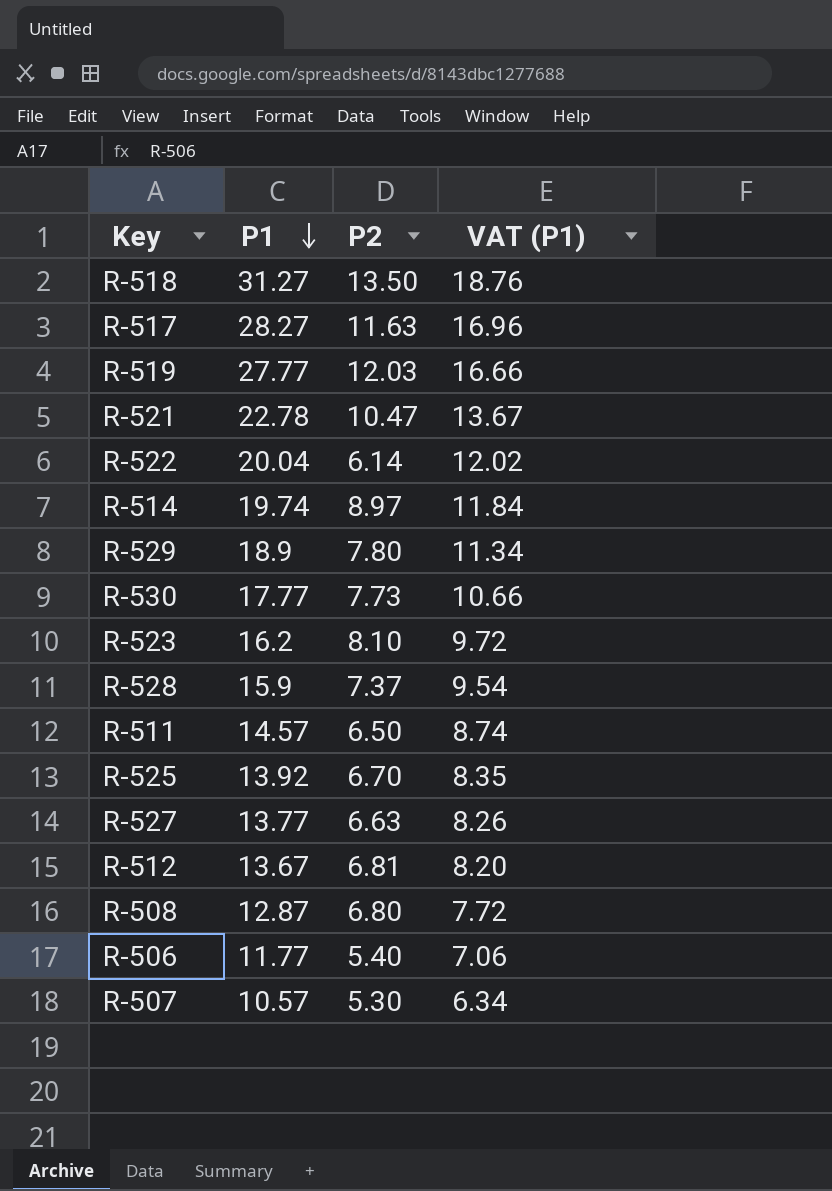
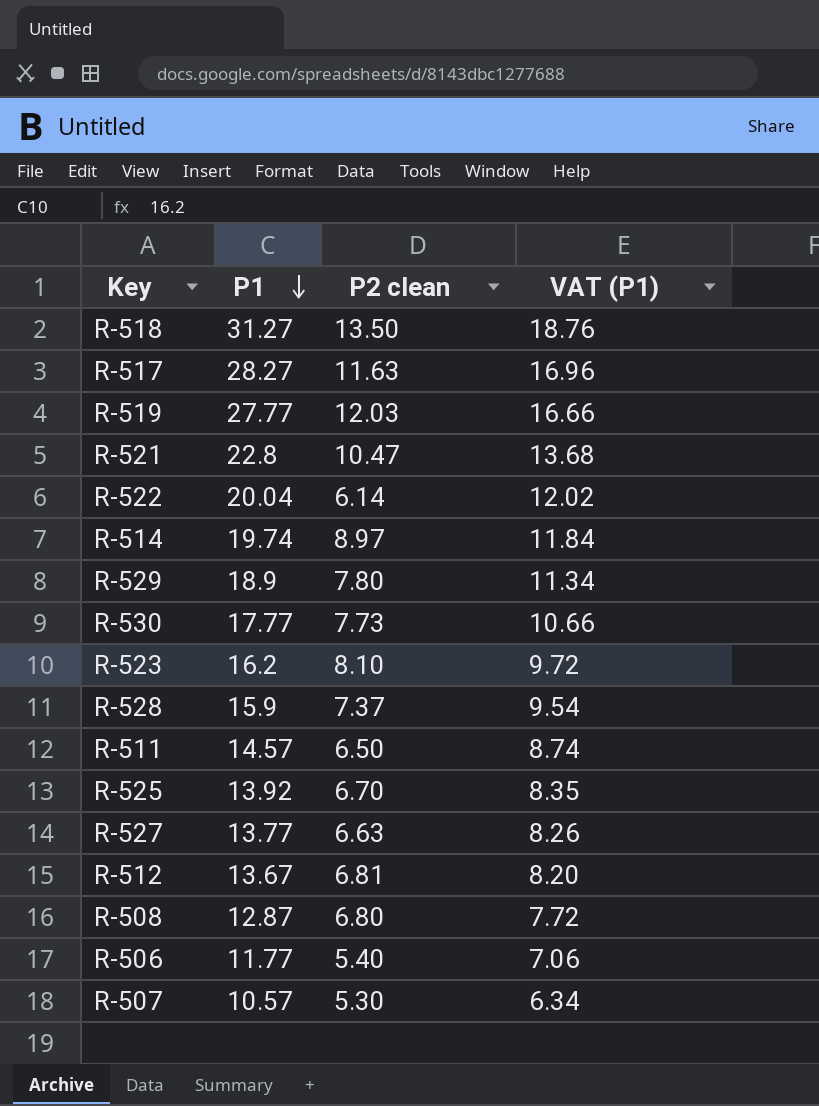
column name: P2 -> P2 clean
R-521 | P1: 22.78 -> 22.8
R-521 | VAT (P1): 13.67 -> 13.68

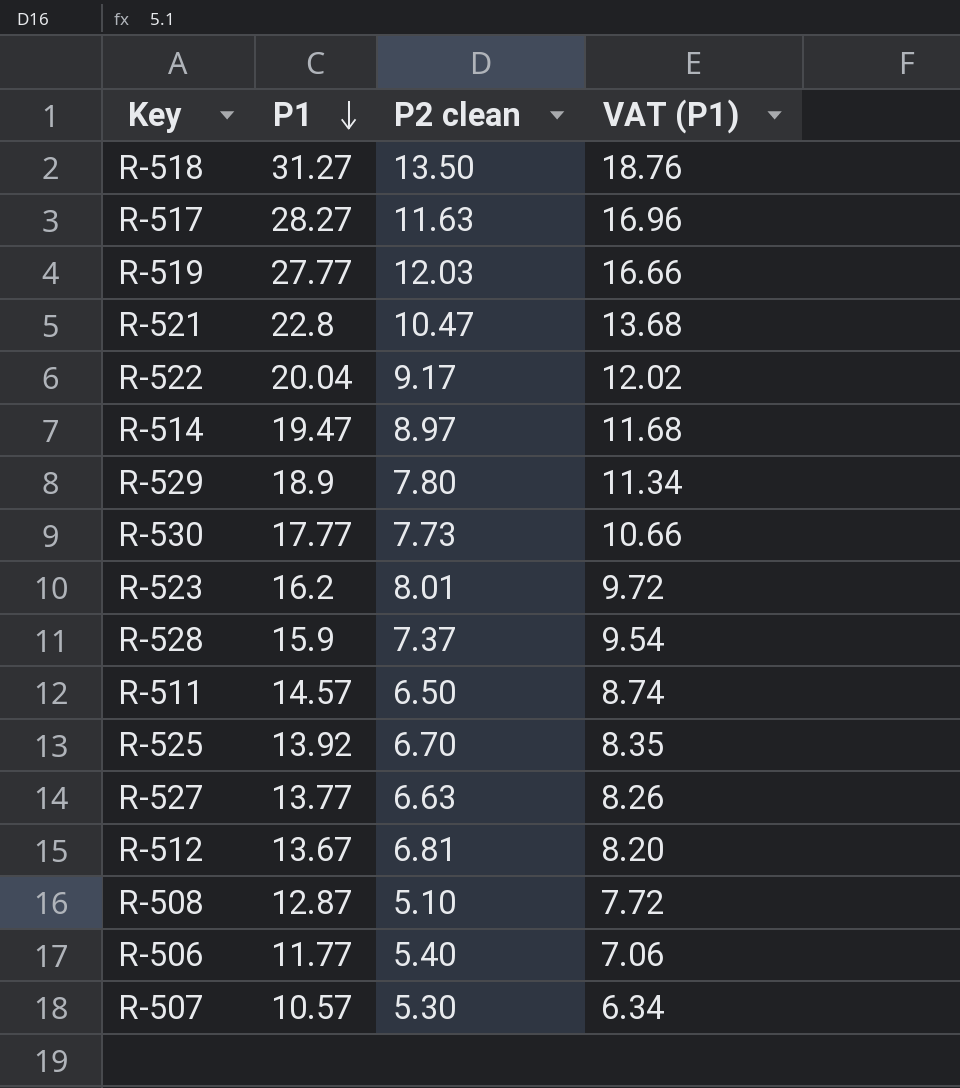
R-522 | P2 clean: 6.14 -> 9.17
R-514 | P1: 19.74 -> 19.47
R-514 | VAT (P1): 11.84 -> 11.68
R-523 | P2 clean: 8.10 -> 8.01
R-508 | P2 clean: 6.80 -> 5.10

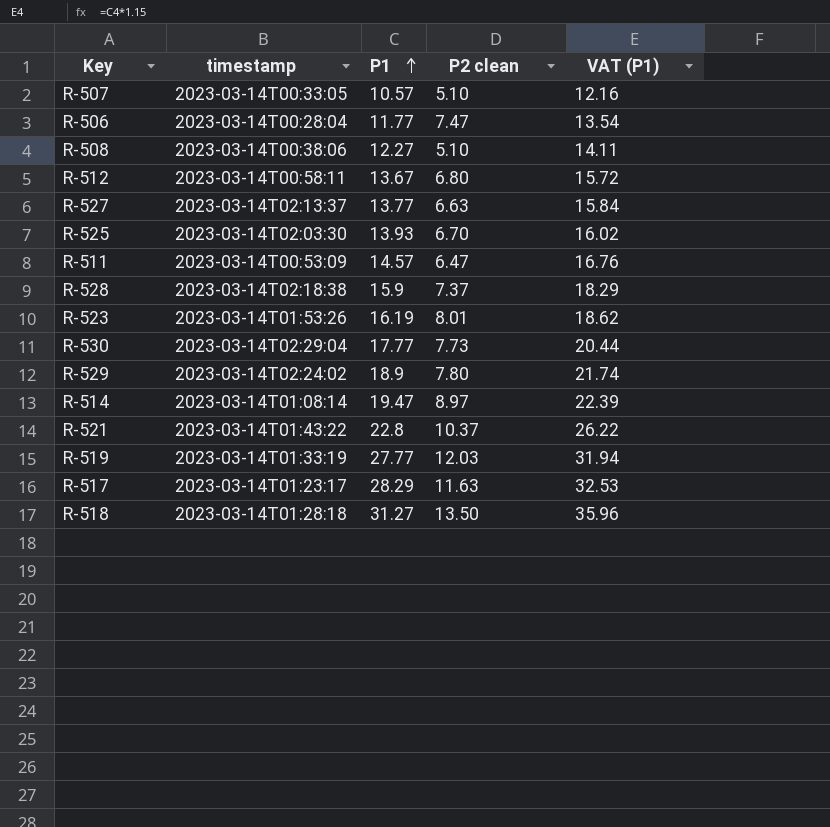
row order: P1 descending -> P1 ascending
column timestamp | position: none -> 2
column VAT (P1) | formula: [P1] * 0.6 -> [P1] * 1.15
row R-522: 20.04 | 9.17 | 12.02 -> none
R-507 | P2 clean: 5.30 -> 5.10
R-506 | P2 clean: 5.40 -> 7.47
R-508 | P1: 12.87 -> 12.27
R-512 | P2 clean: 6.81 -> 6.80
R-525 | P1: 13.92 -> 13.93
R-511 | P2 clean: 6.50 -> 6.47
R-523 | P1: 16.2 -> 16.19
R-521 | P2 clean: 10.47 -> 10.37
R-517 | P1: 28.27 -> 28.29

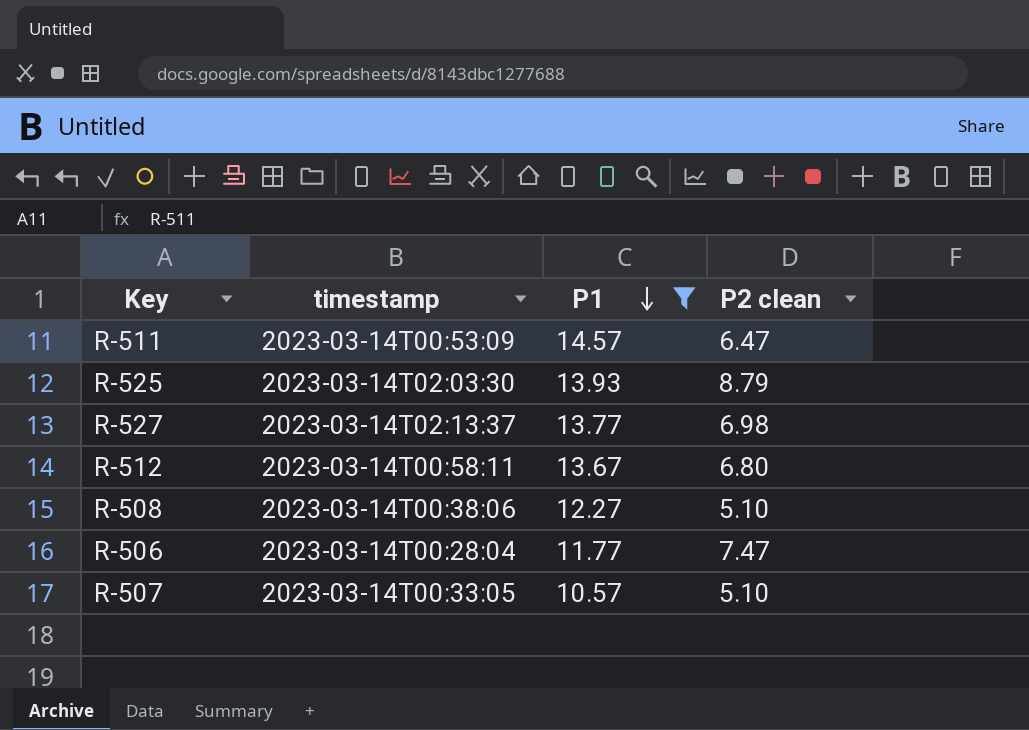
filter: none -> P1 <= 14.57
row order: P1 ascending -> P1 descending
column VAT (P1) | formula: [P1] * 1.15 -> none
R-525 | P2 clean: 6.70 -> 8.79
R-527 | P2 clean: 6.63 -> 6.98

